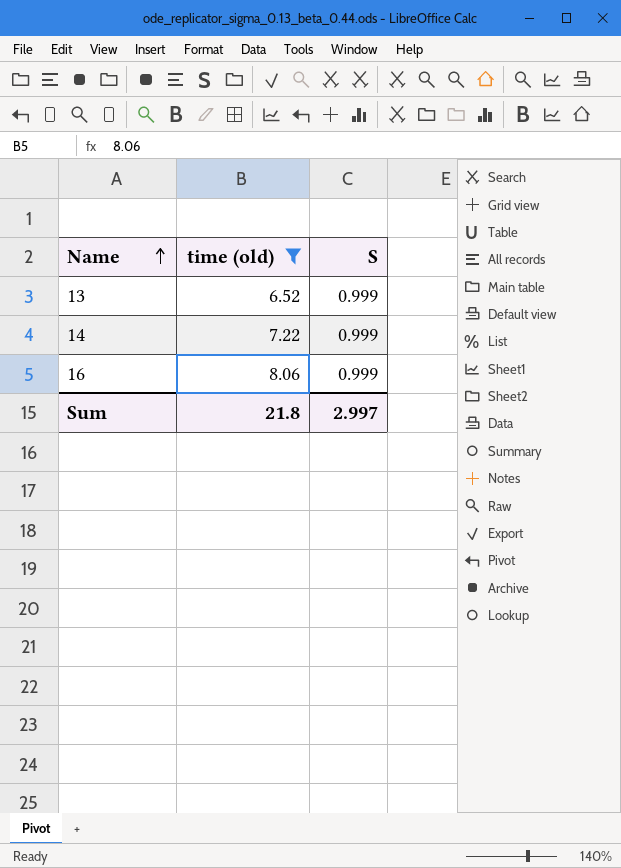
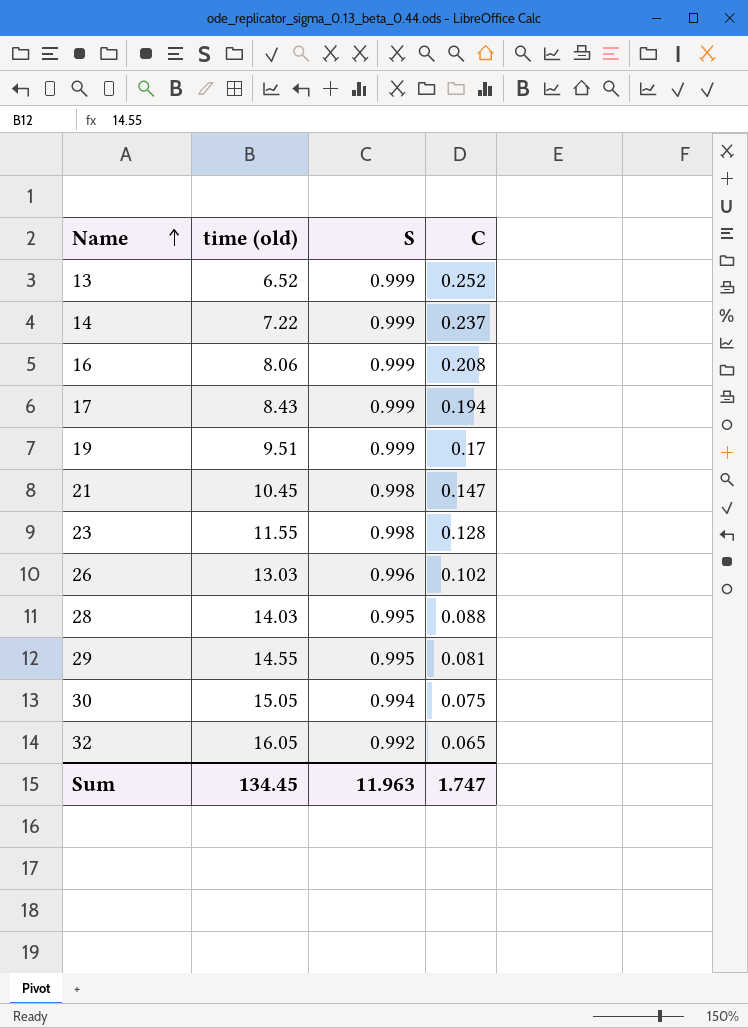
filter: time (old) <= 8.06 -> none
column C | position: none -> 4
Sum | time (old): 21.8 -> 134.45
Sum | S: 2.997 -> 11.963

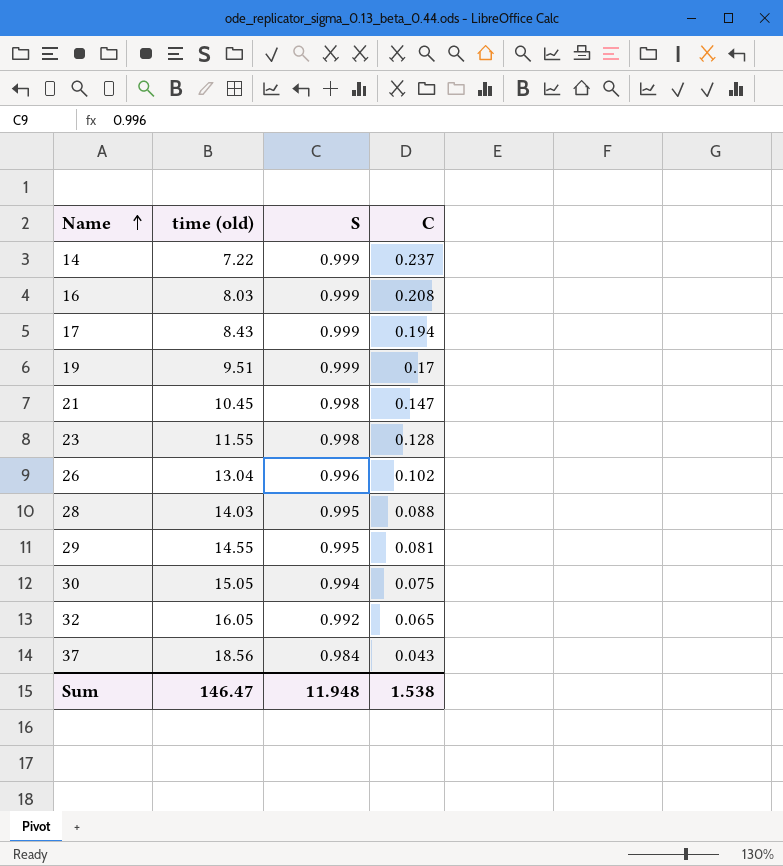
row 13: 6.52 | 0.999 | 0.252 -> none
16 | time (old): 8.06 -> 8.03
26 | time (old): 13.03 -> 13.04
row 37: none -> 18.56 | 0.984 | 0.043
Sum | time (old): 134.45 -> 146.47
Sum | S: 11.963 -> 11.948
Sum | C: 1.747 -> 1.538

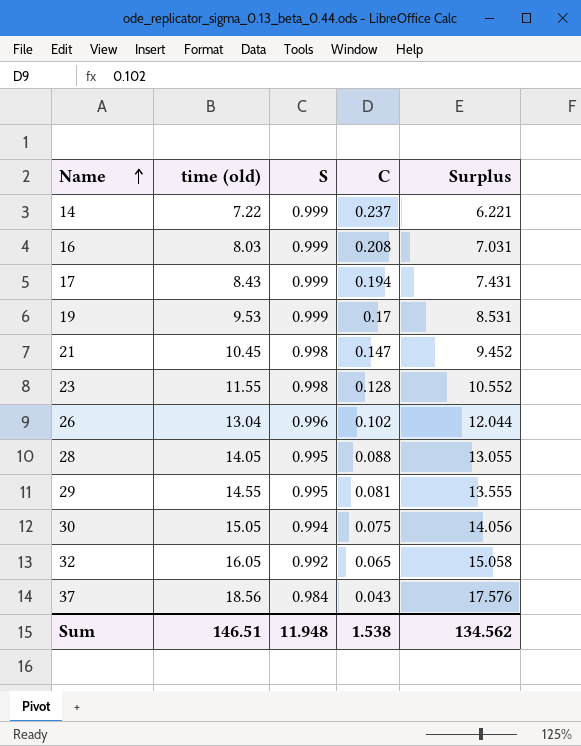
column Surplus | formula: none -> [time (old)] - [S]
19 | time (old): 9.51 -> 9.53
28 | time (old): 14.03 -> 14.05
Sum | time (old): 146.47 -> 146.51

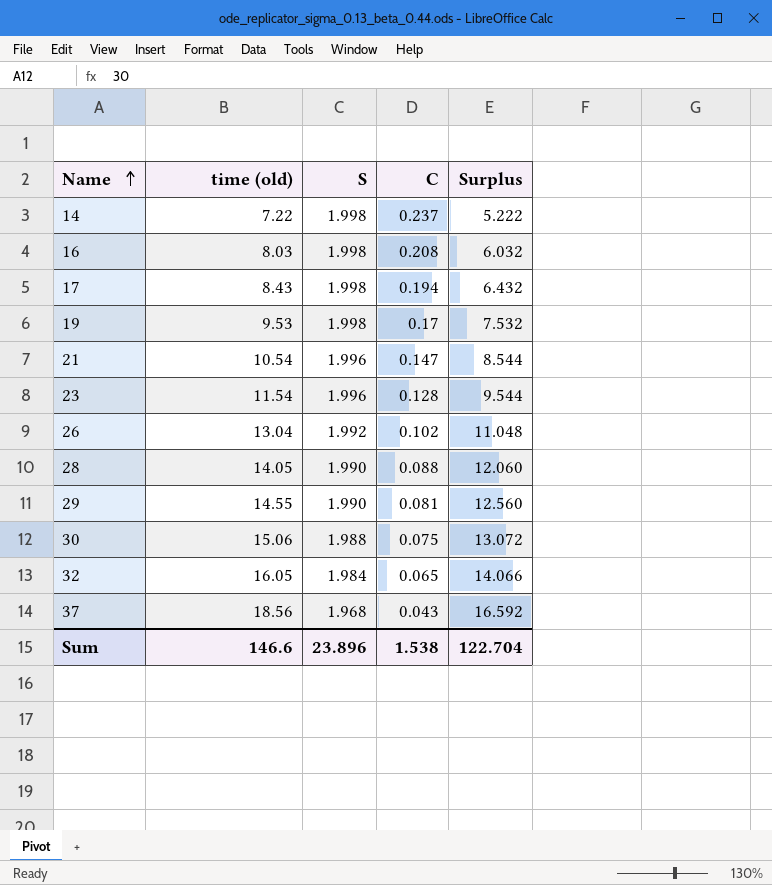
14 | S: 0.999 -> 1.998
14 | Surplus: 6.221 -> 5.222
16 | S: 0.999 -> 1.998
16 | Surplus: 7.031 -> 6.032
17 | S: 0.999 -> 1.998
17 | Surplus: 7.431 -> 6.432
19 | S: 0.999 -> 1.998
19 | Surplus: 8.531 -> 7.532
21 | time (old): 10.45 -> 10.54
21 | S: 0.998 -> 1.996
21 | Surplus: 9.452 -> 8.544
23 | time (old): 11.55 -> 11.54
23 | S: 0.998 -> 1.996
23 | Surplus: 10.552 -> 9.544
26 | S: 0.996 -> 1.992
26 | Surplus: 12.044 -> 11.048
28 | S: 0.995 -> 1.990
28 | Surplus: 13.055 -> 12.060
29 | S: 0.995 -> 1.990
29 | Surplus: 13.555 -> 12.560
30 | time (old): 15.05 -> 15.06
30 | S: 0.994 -> 1.988
30 | Surplus: 14.056 -> 13.072
32 | S: 0.992 -> 1.984
32 | Surplus: 15.058 -> 14.066
37 | S: 0.984 -> 1.968
37 | Surplus: 17.576 -> 16.592
Sum | time (old): 146.51 -> 146.6
Sum | S: 11.948 -> 23.896
Sum | Surplus: 134.562 -> 122.704

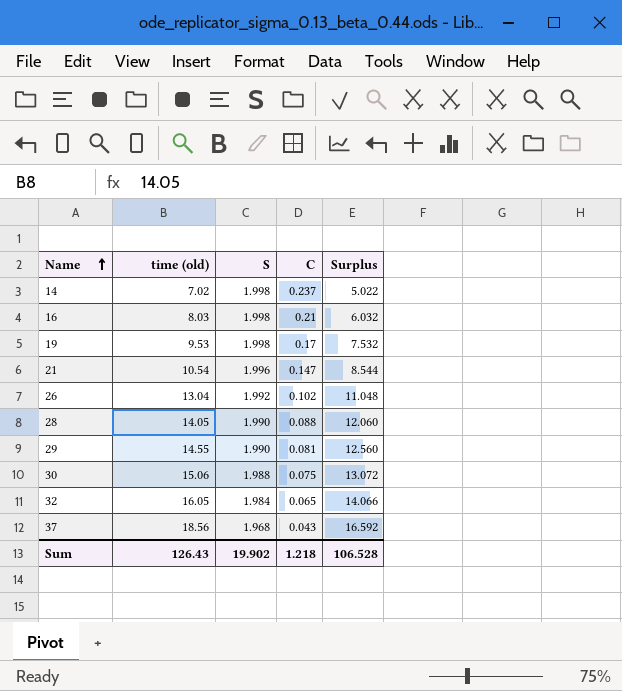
row 17: 8.43 | 1.998 | 0.194 | 6.432 -> none
row 23: 11.54 | 1.996 | 0.128 | 9.544 -> none
14 | time (old): 7.22 -> 7.02
14 | Surplus: 5.222 -> 5.022
16 | C: 0.208 -> 0.21
Sum | time (old): 146.6 -> 126.43
Sum | S: 23.896 -> 19.902
Sum | C: 1.538 -> 1.218
Sum | Surplus: 122.704 -> 106.528

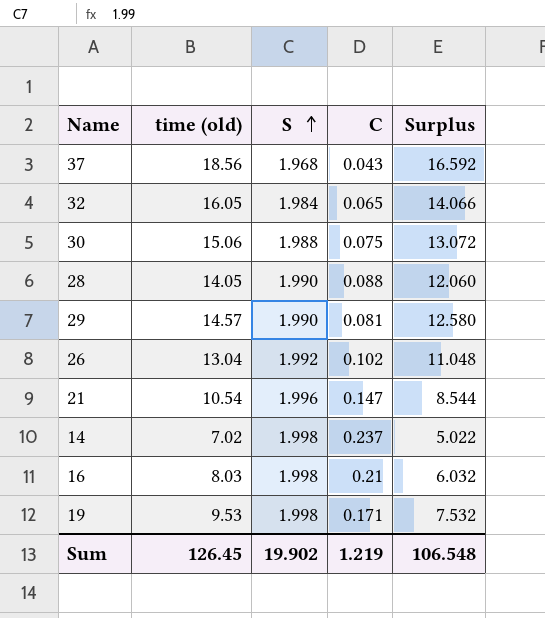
row order: Name ascending -> S ascending
29 | time (old): 14.55 -> 14.57
29 | Surplus: 12.560 -> 12.580
19 | C: 0.17 -> 0.171
Sum | time (old): 126.43 -> 126.45
Sum | C: 1.218 -> 1.219
Sum | Surplus: 106.528 -> 106.548

